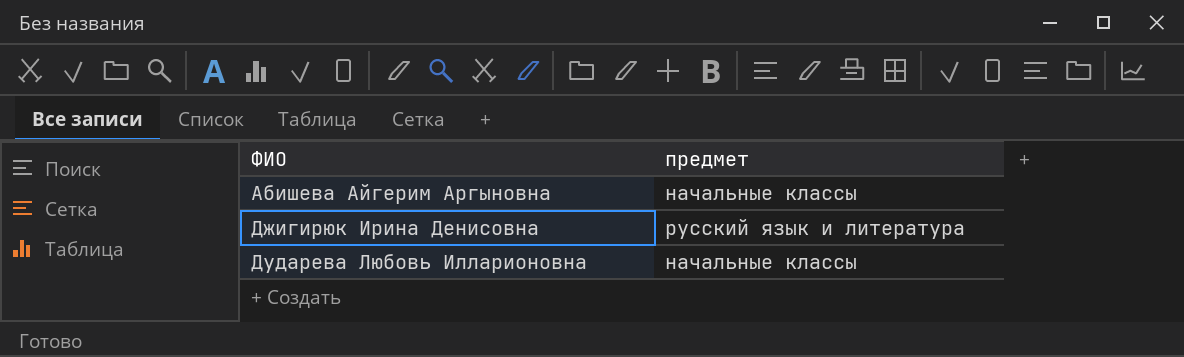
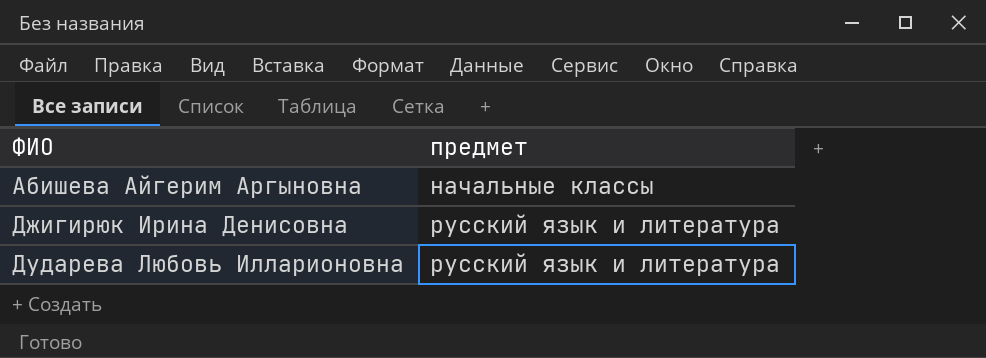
Дударева Любовь Илларионовна | предмет: начальные классы -> русский язык и литература

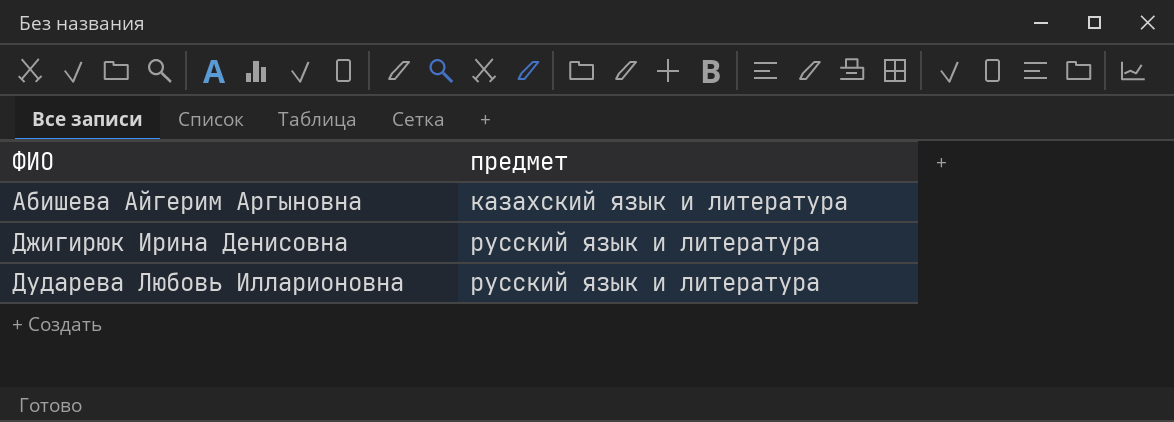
Абишева Айгерим Аргыновна | предмет: начальные классы -> казахский язык и литература

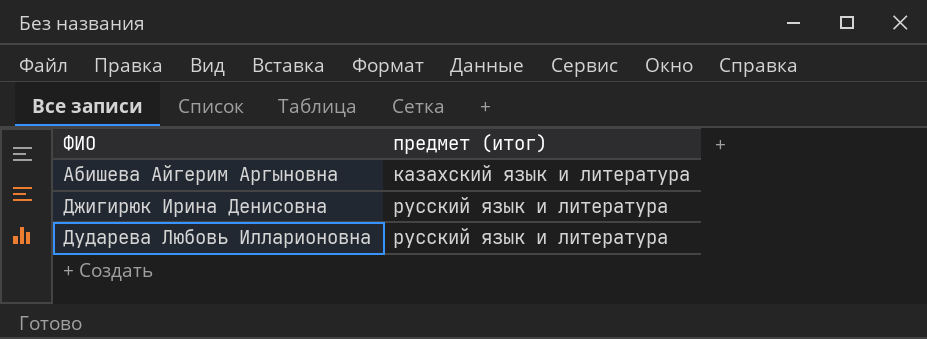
column name: предмет -> предмет (итог)

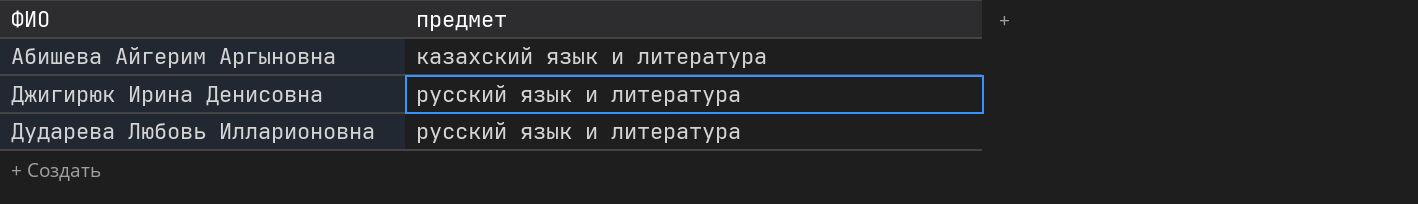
column name: предмет (итог) -> предмет

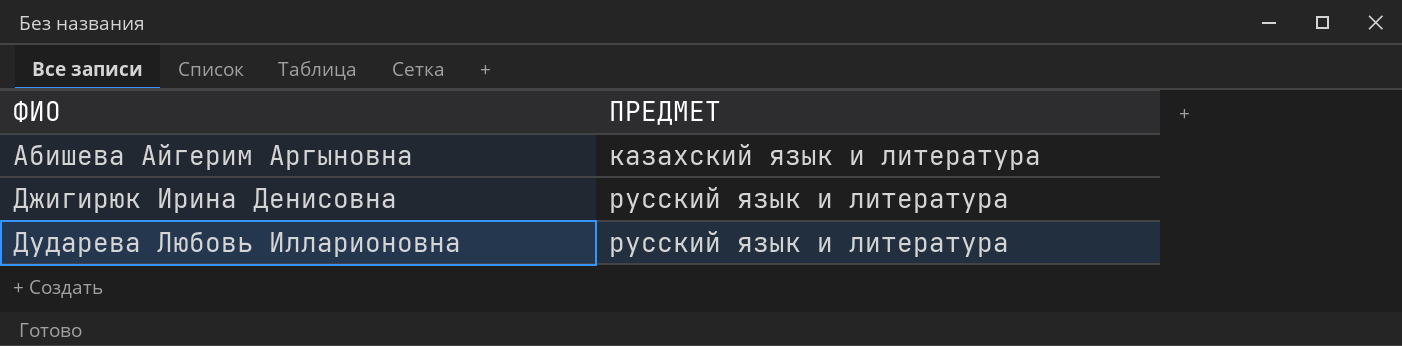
column name: предмет -> ПРЕДМЕТ

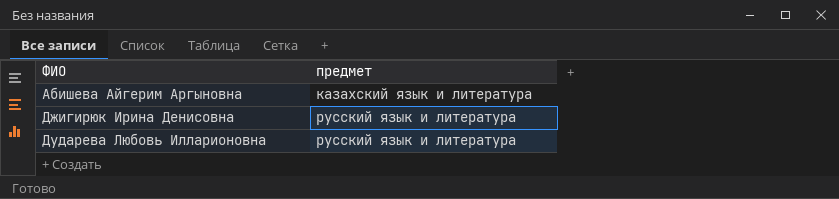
column name: ПРЕДМЕТ -> предмет

